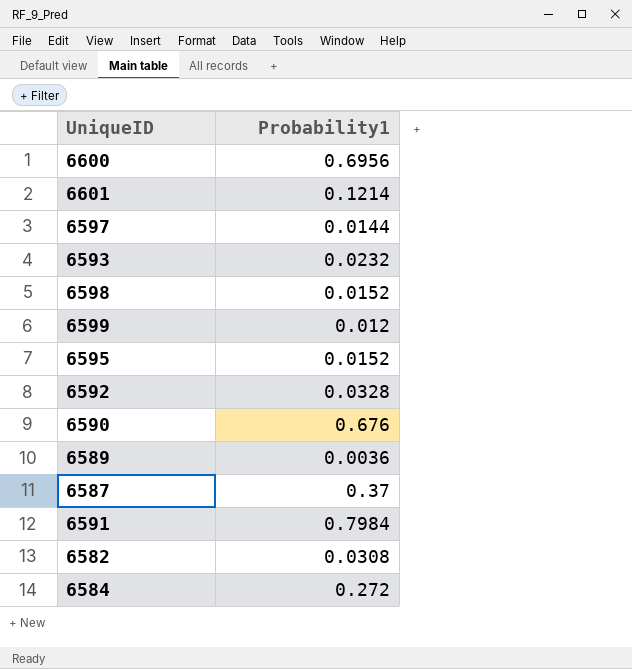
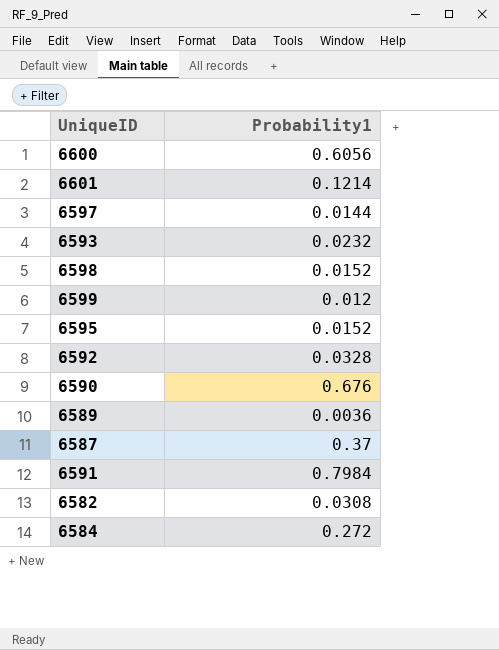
6600 | Probability1: 0.6956 -> 0.6056

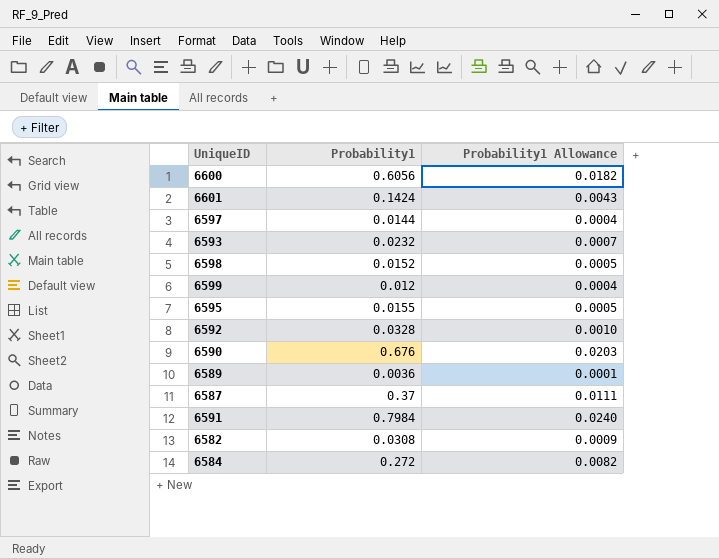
column Probability1 Allowance | formula: none -> [Probability1] * 0.03
6601 | Probability1: 0.1214 -> 0.1424
6595 | Probability1: 0.0152 -> 0.0155

